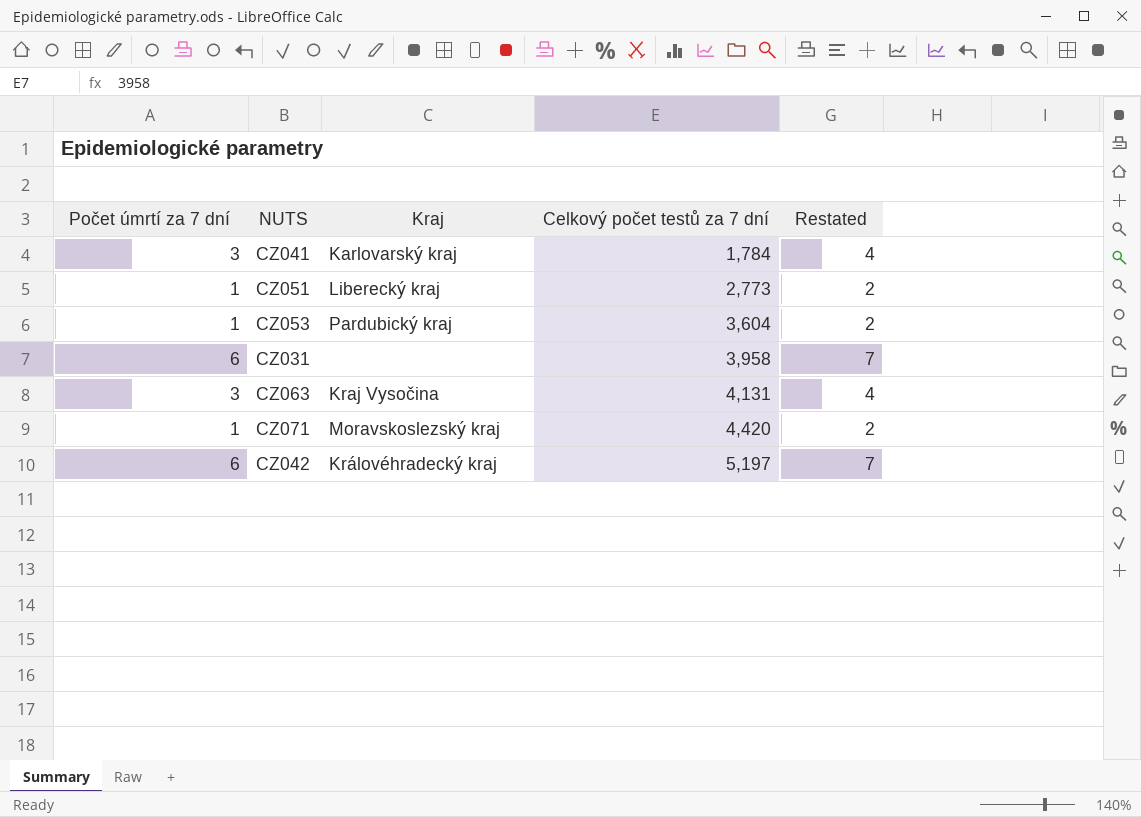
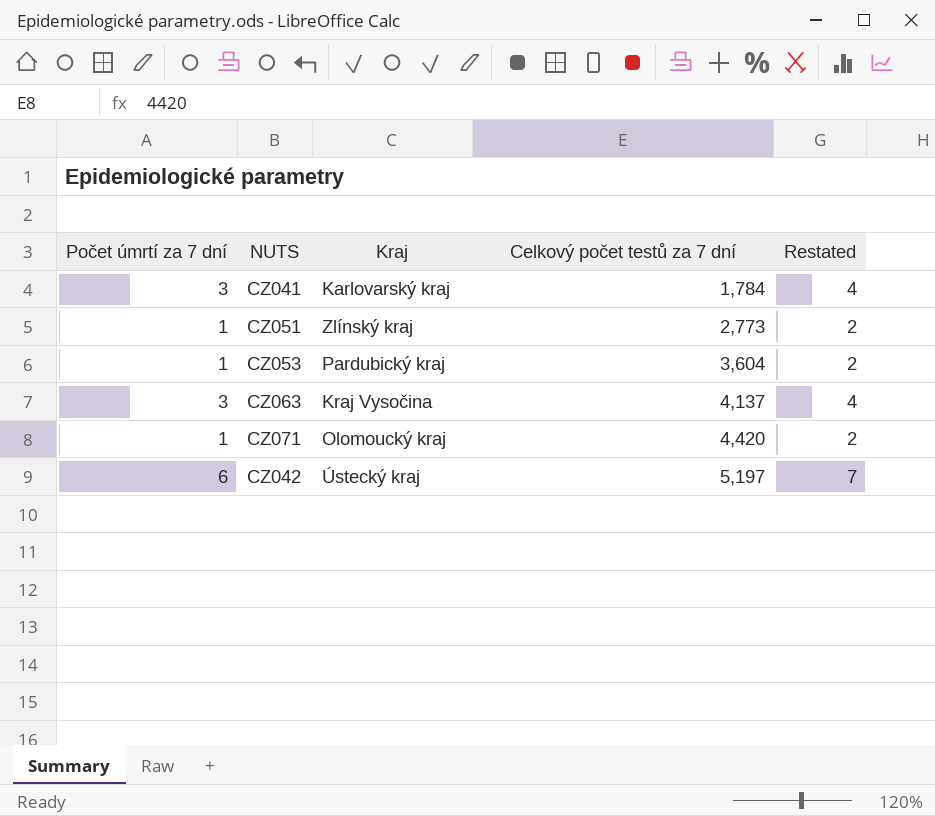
row CZ031: 6 | none | 3,958 | 7 -> none
CZ051 | Kraj: Liberecký kraj -> Zlínský kraj
CZ063 | Celkový počet testů za 7 dní: 4,131 -> 4,137
CZ071 | Kraj: Moravskoslezský kraj -> Olomoucký kraj
CZ042 | Kraj: Královéhradecký kraj -> Ústecký kraj

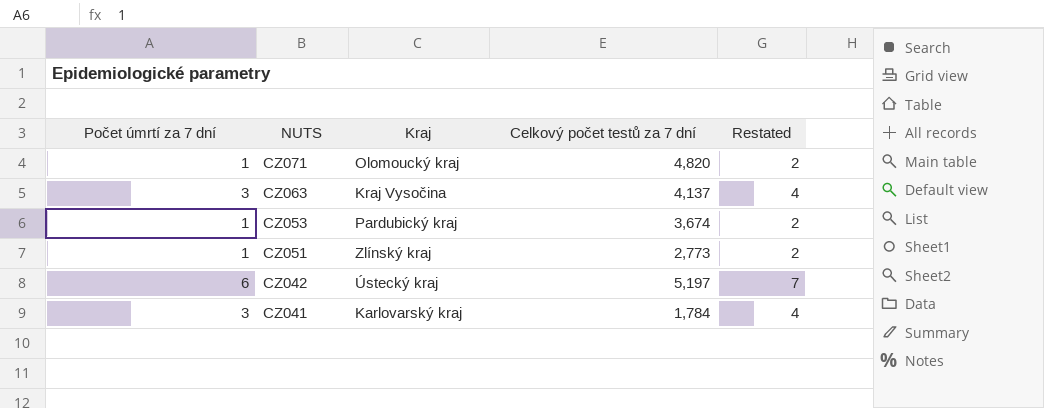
row order: Celkový počet testů za 7 dní ascending -> NUTS descending
CZ071 | Celkový počet testů za 7 dní: 4,420 -> 4,820
CZ053 | Celkový počet testů za 7 dní: 3,604 -> 3,674

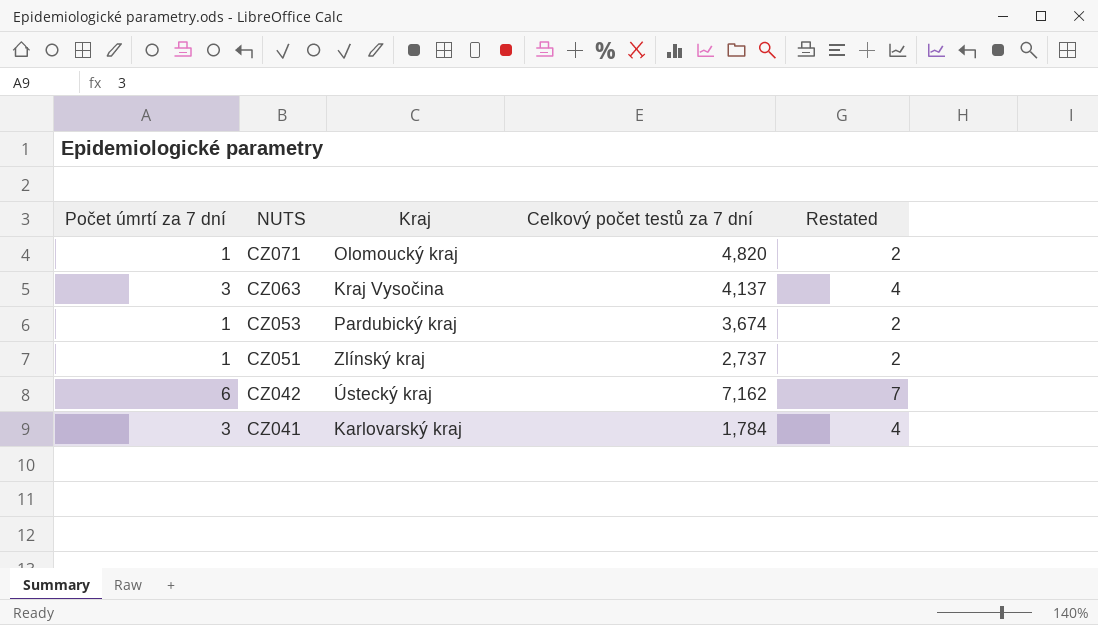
CZ051 | Celkový počet testů za 7 dní: 2,773 -> 2,737
CZ042 | Celkový počet testů za 7 dní: 5,197 -> 7,162

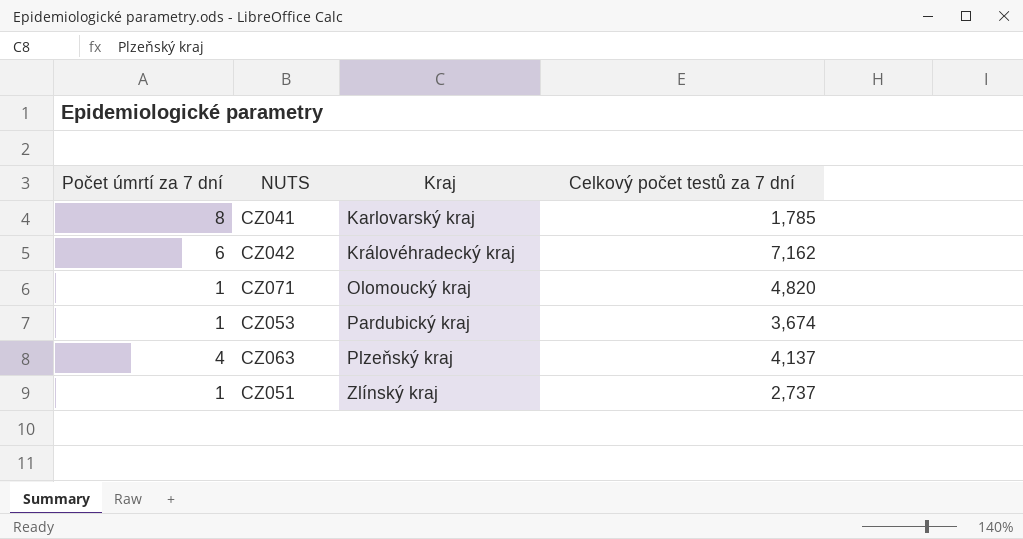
row order: NUTS descending -> Kraj ascending
column Restated | formula: [Počet úmrtí za 7 dní] + 1 -> none
CZ041 | Počet úmrtí za 7 dní: 3 -> 8
CZ041 | Celkový počet testů za 7 dní: 1,784 -> 1,785
CZ042 | Kraj: Ústecký kraj -> Královéhradecký kraj
CZ063 | Počet úmrtí za 7 dní: 3 -> 4
CZ063 | Kraj: Kraj Vysočina -> Plzeňský kraj

